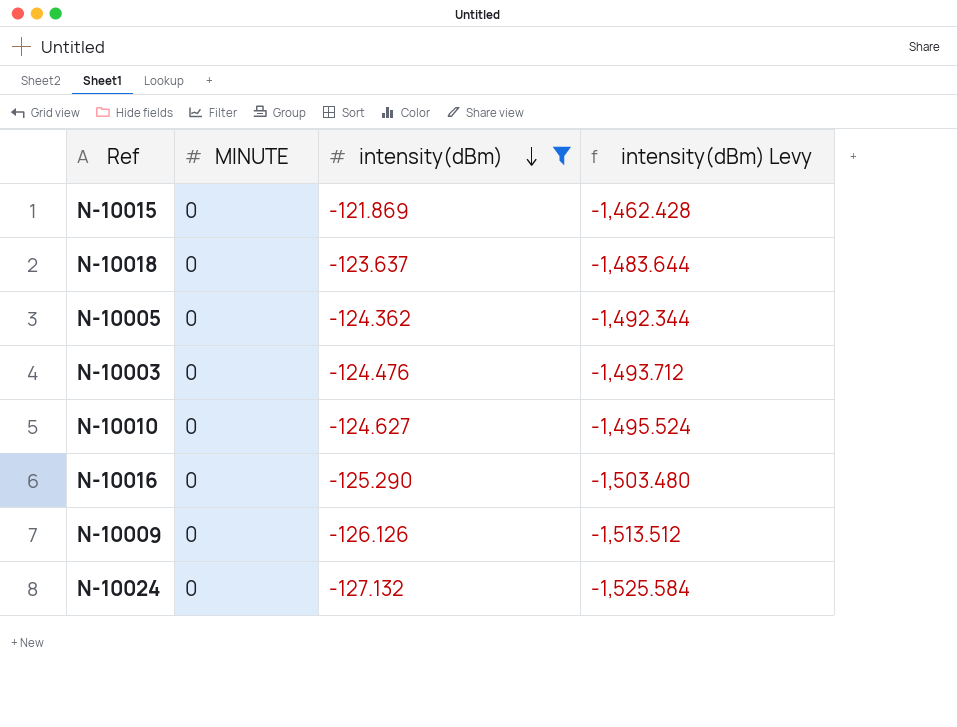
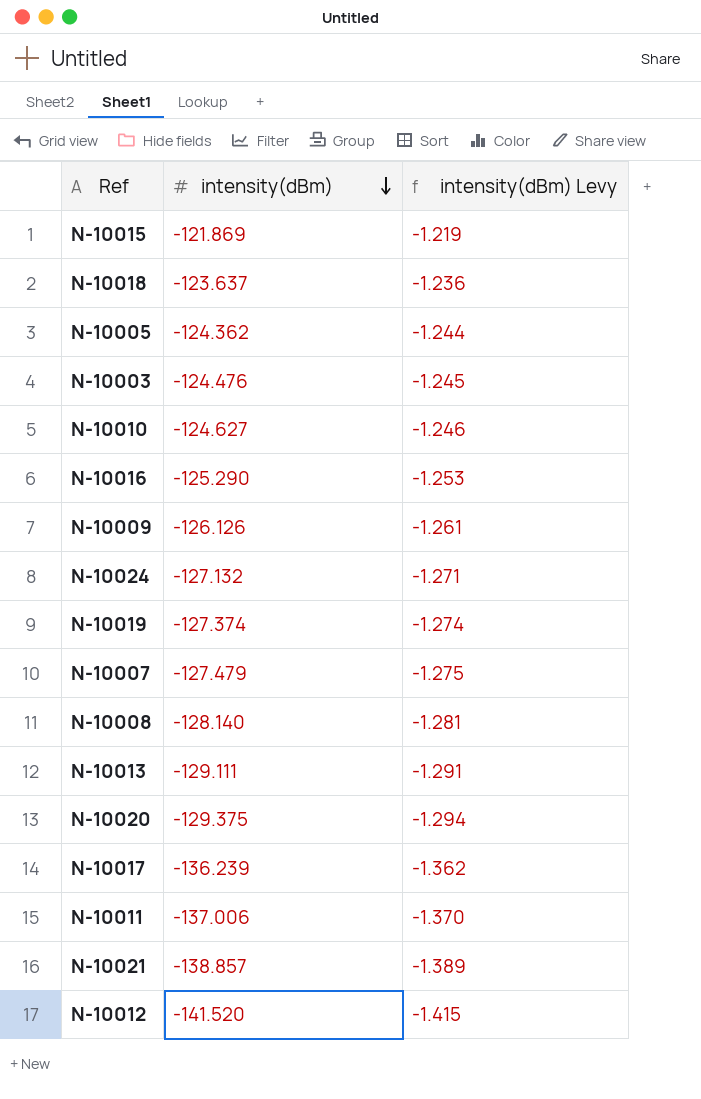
filter: intensity(dBm) >= -127.132 -> none
column MINUTE | position: 2 -> none
column intensity(dBm) Levy | formula: [intensity(dBm)] * 12 -> [intensity(dBm)] * 0.01

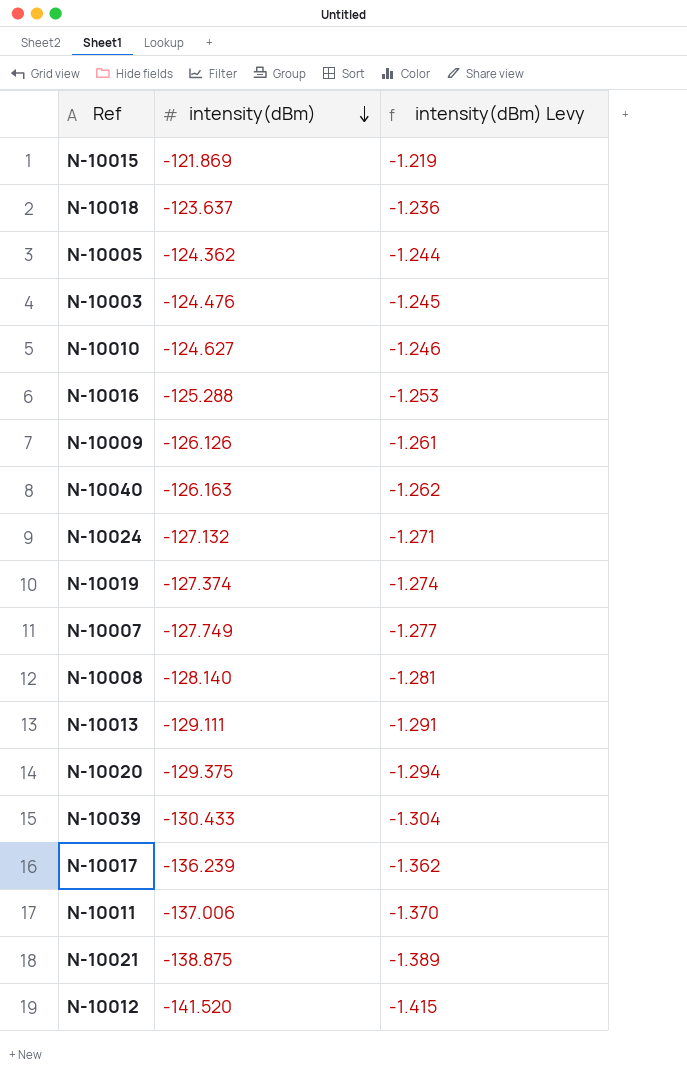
N-10016 | intensity(dBm): -125.290 -> -125.288
row N-10040: none -> -126.163 | -1.262
N-10007 | intensity(dBm): -127.479 -> -127.749
N-10007 | intensity(dBm) Levy: -1.275 -> -1.277
row N-10039: none -> -130.433 | -1.304
N-10021 | intensity(dBm): -138.857 -> -138.875

